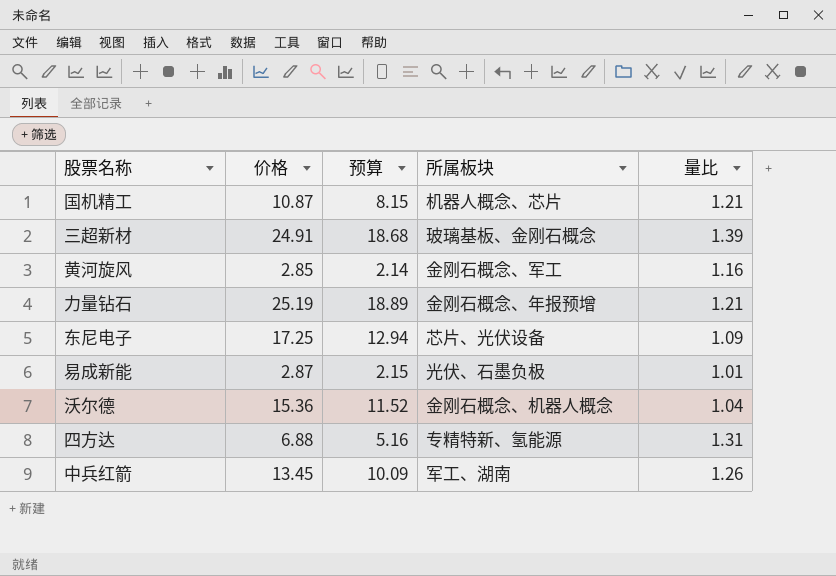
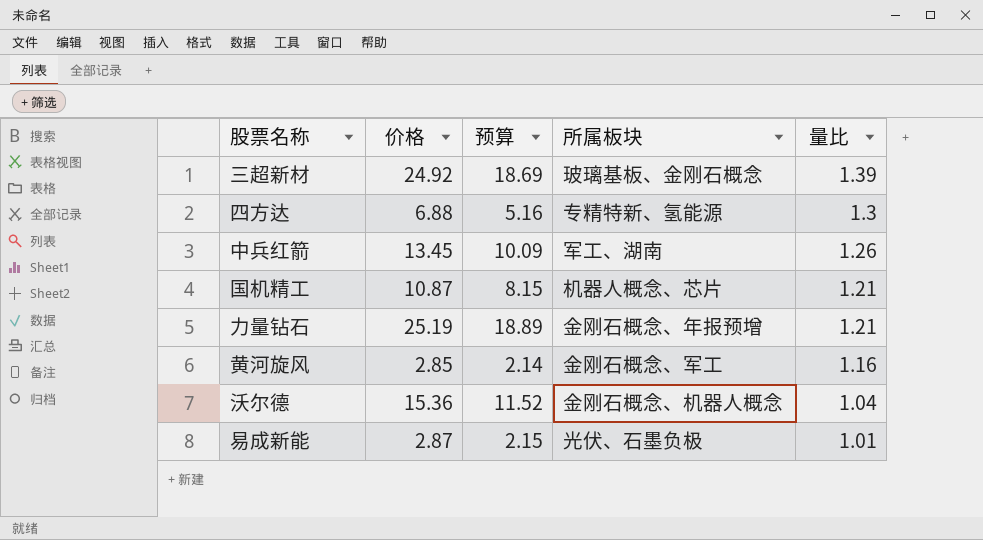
row order: none -> 量比 descending
row 东尼电子: 17.25 | 12.94 | 芯片、光伏设备 | 1.09 -> none
三超新材 | 价格: 24.91 -> 24.92
三超新材 | 预算: 18.68 -> 18.69
四方达 | 量比: 1.31 -> 1.3

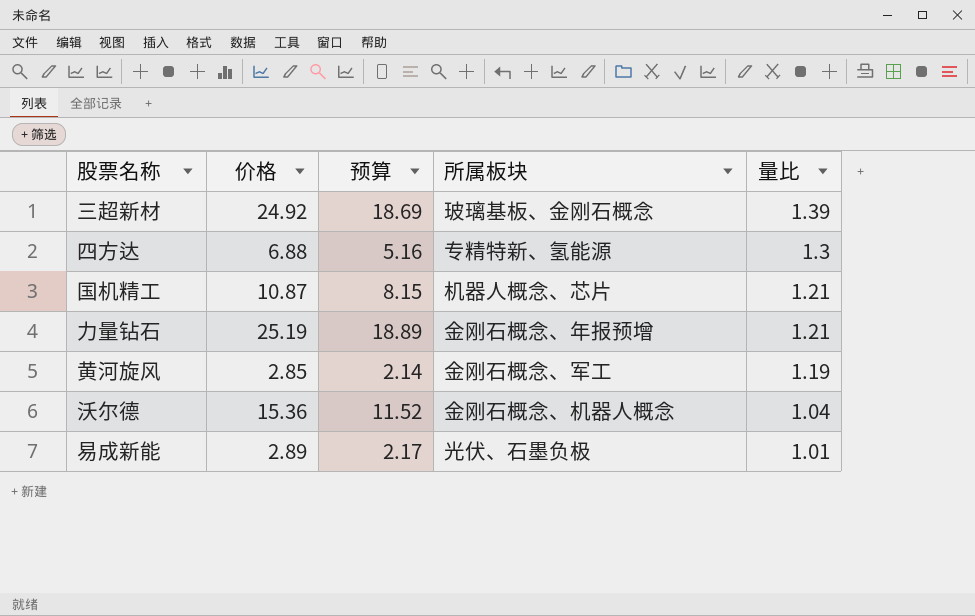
row 中兵红箭: 13.45 | 10.09 | 军工、湖南 | 1.26 -> none
黄河旋风 | 量比: 1.16 -> 1.19
易成新能 | 价格: 2.87 -> 2.89
易成新能 | 预算: 2.15 -> 2.17

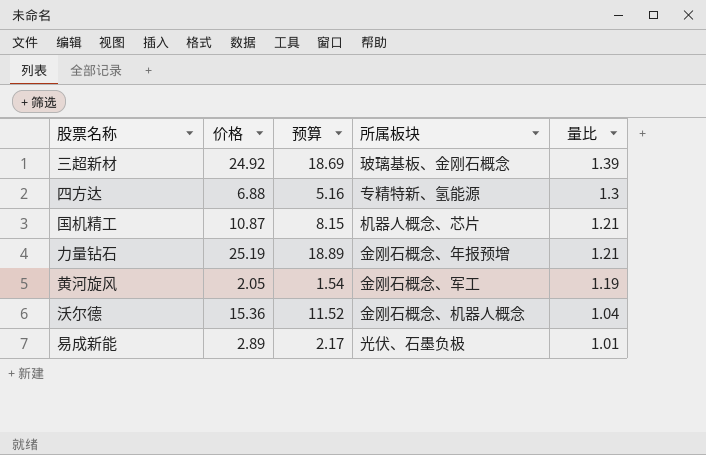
黄河旋风 | 价格: 2.85 -> 2.05
黄河旋风 | 预算: 2.14 -> 1.54

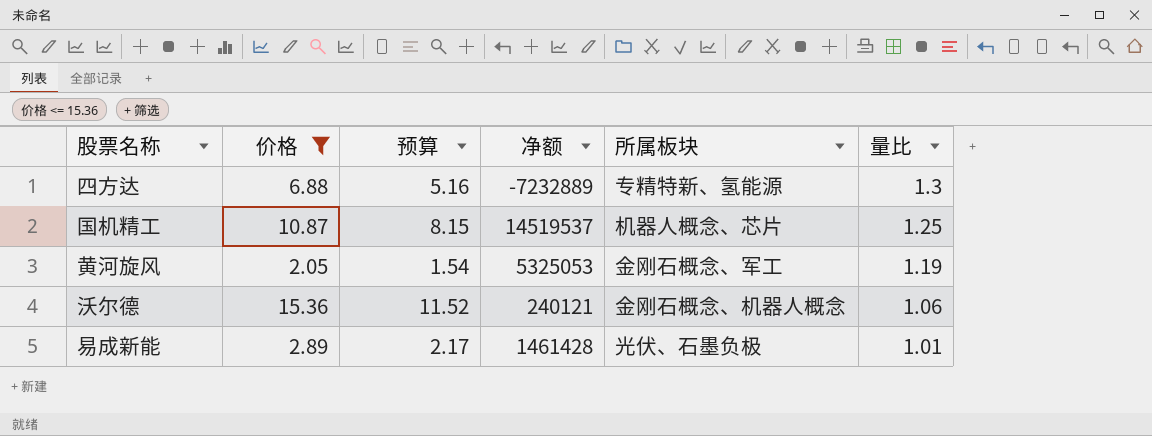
filter: none -> 价格 <= 15.36
column 净额 | position: none -> 4
国机精工 | 量比: 1.21 -> 1.25
沃尔德 | 量比: 1.04 -> 1.06

